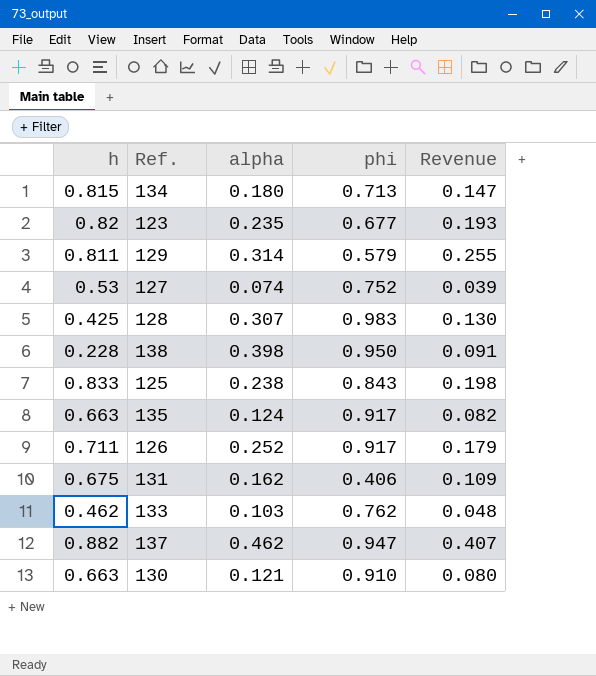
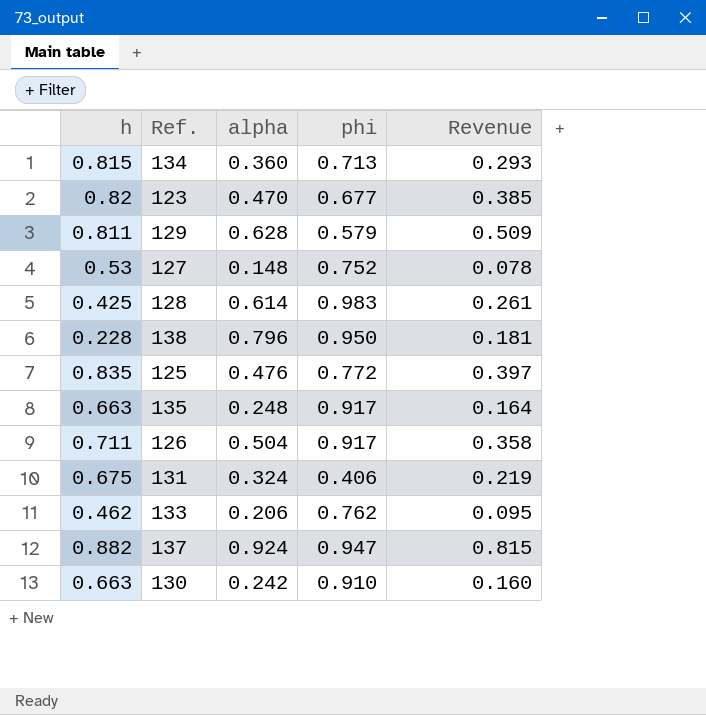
134 | alpha: 0.180 -> 0.360
134 | Revenue: 0.147 -> 0.293
123 | alpha: 0.235 -> 0.470
123 | Revenue: 0.193 -> 0.385
129 | alpha: 0.314 -> 0.628
129 | Revenue: 0.255 -> 0.509
127 | alpha: 0.074 -> 0.148
127 | Revenue: 0.039 -> 0.078
128 | alpha: 0.307 -> 0.614
128 | Revenue: 0.130 -> 0.261
138 | alpha: 0.398 -> 0.796
138 | Revenue: 0.091 -> 0.181
125 | h: 0.833 -> 0.835
125 | alpha: 0.238 -> 0.476
125 | phi: 0.843 -> 0.772
125 | Revenue: 0.198 -> 0.397
135 | alpha: 0.124 -> 0.248
135 | Revenue: 0.082 -> 0.164
126 | alpha: 0.252 -> 0.504
126 | Revenue: 0.179 -> 0.358
131 | alpha: 0.162 -> 0.324
131 | Revenue: 0.109 -> 0.219
133 | alpha: 0.103 -> 0.206
133 | Revenue: 0.048 -> 0.095
137 | alpha: 0.462 -> 0.924
137 | Revenue: 0.407 -> 0.815
130 | alpha: 0.121 -> 0.242
130 | Revenue: 0.080 -> 0.160

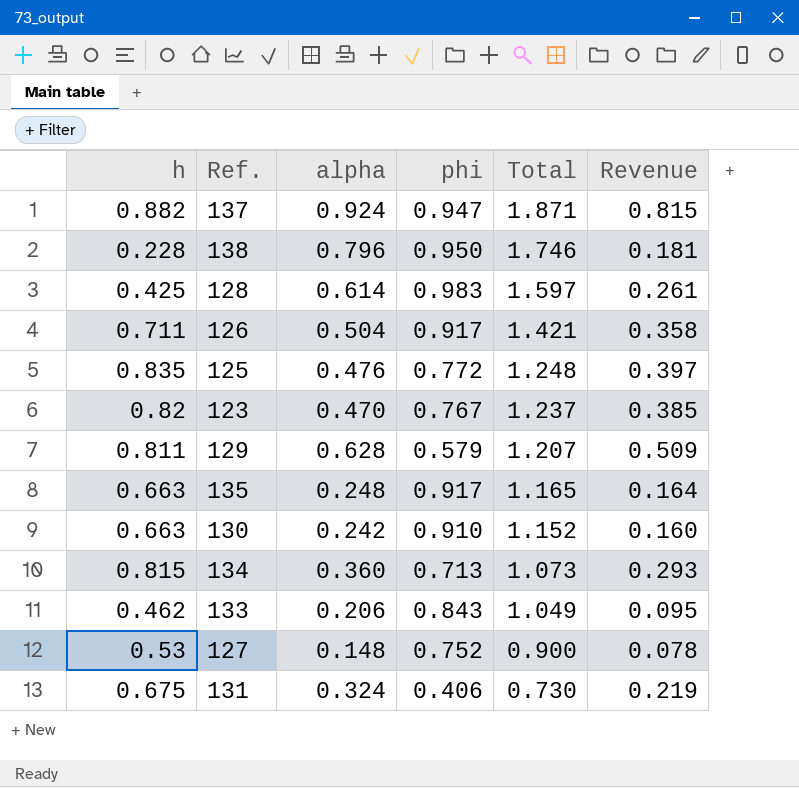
row order: none -> Total descending
column Total | formula: none -> [alpha] + [phi]
123 | phi: 0.677 -> 0.767
133 | phi: 0.762 -> 0.843

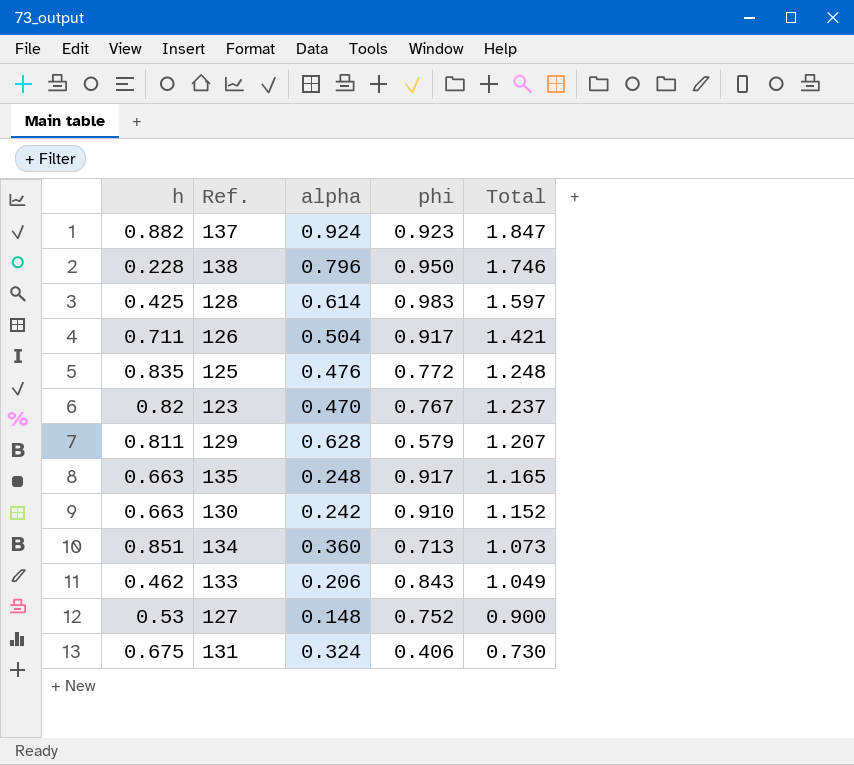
column Revenue | formula: [h] * [alpha] -> none
137 | phi: 0.947 -> 0.923
137 | Total: 1.871 -> 1.847
134 | h: 0.815 -> 0.851

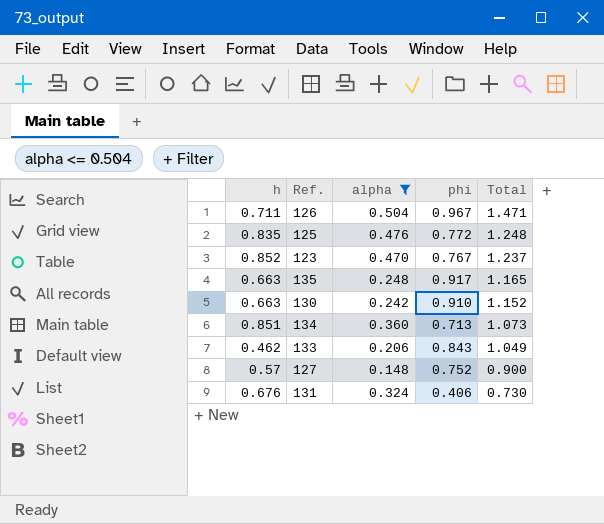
filter: none -> alpha <= 0.504
126 | phi: 0.917 -> 0.967
126 | Total: 1.421 -> 1.471
123 | h: 0.82 -> 0.852
127 | h: 0.53 -> 0.57
131 | h: 0.675 -> 0.676

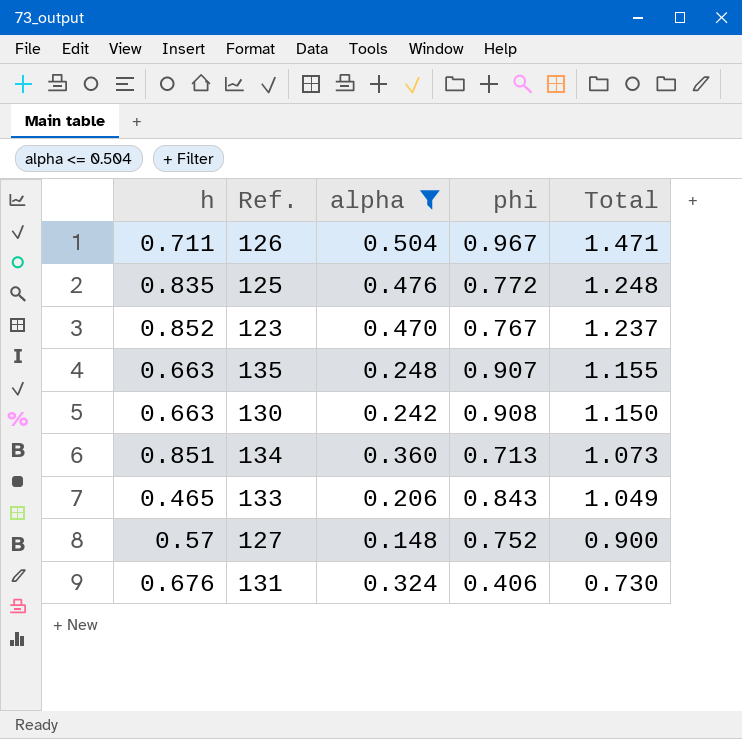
135 | phi: 0.917 -> 0.907
135 | Total: 1.165 -> 1.155
130 | phi: 0.910 -> 0.908
130 | Total: 1.152 -> 1.150
133 | h: 0.462 -> 0.465

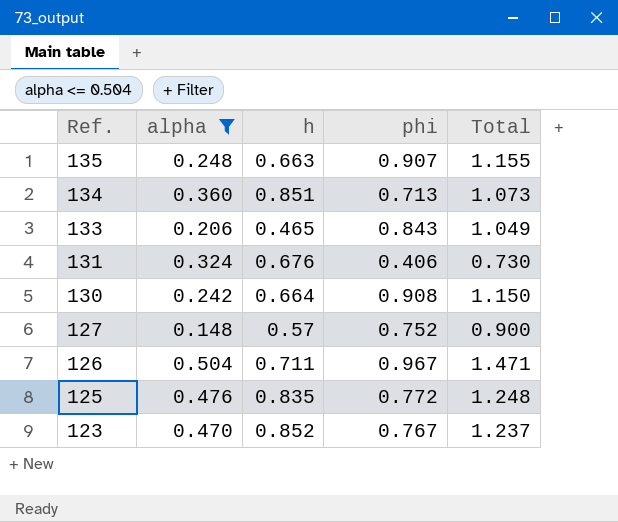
row order: Total descending -> Ref. descending
column h | position: 1 -> 3
130 | h: 0.663 -> 0.664

